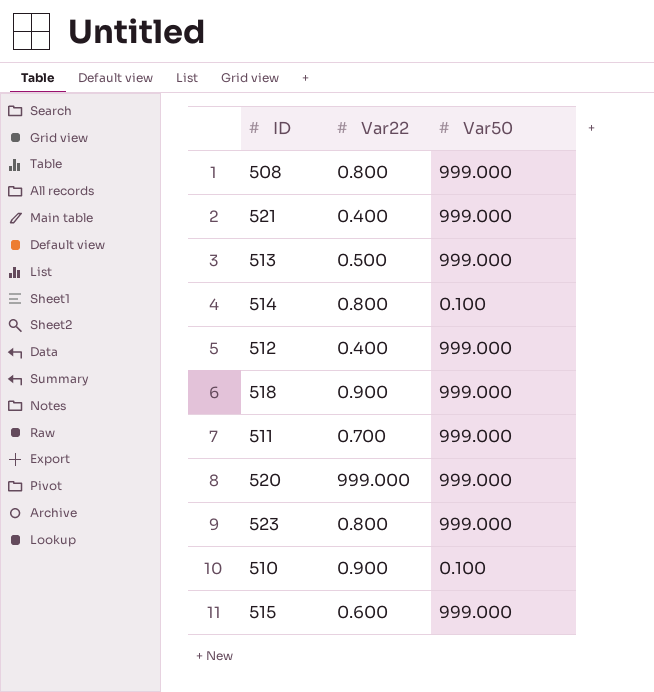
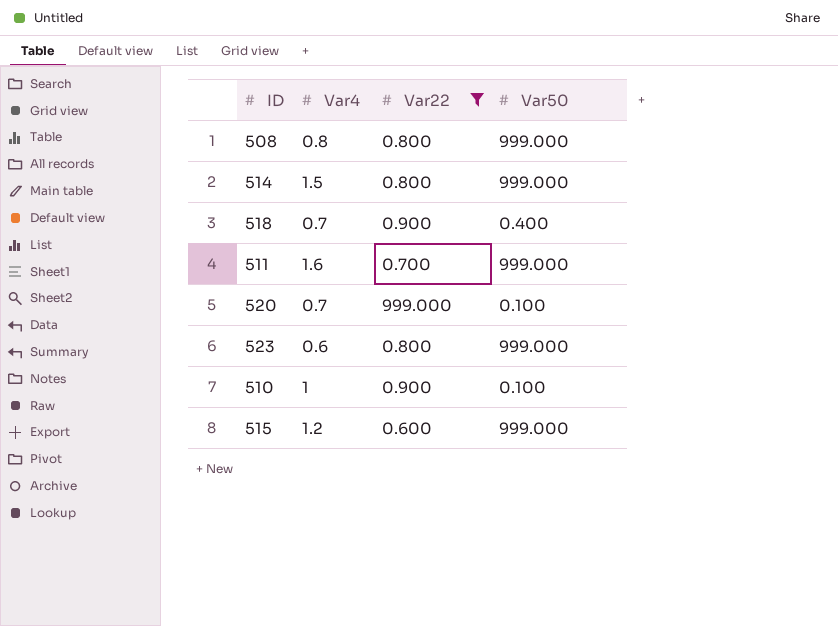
filter: none -> Var22 >= 0.600
column Var4 | position: none -> 2
514 | Var50: 0.100 -> 999.000
518 | Var50: 999.000 -> 0.400
520 | Var50: 999.000 -> 0.100

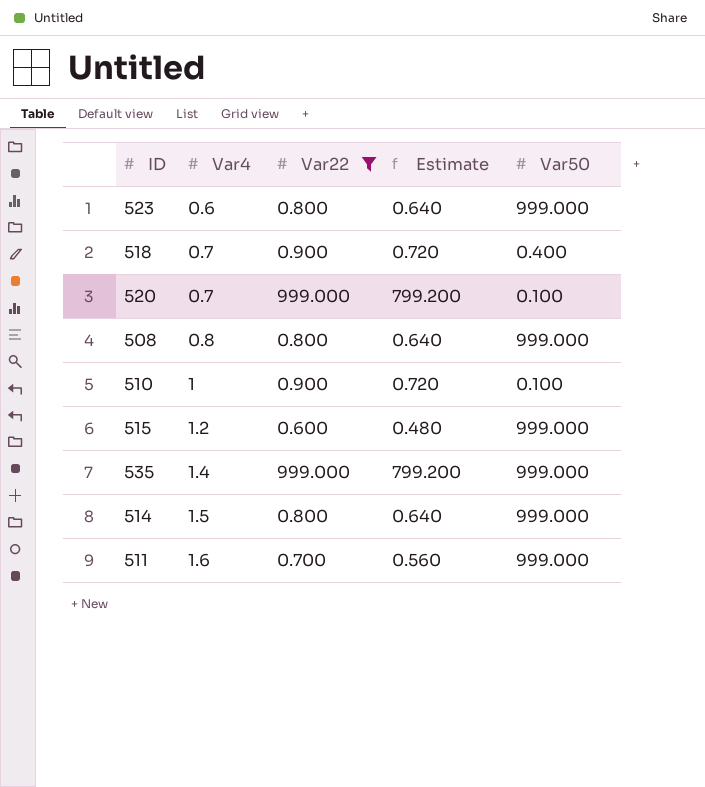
row order: none -> Var4 ascending
column Estimate | formula: none -> [Var22] * 0.8
row 535: none -> 1.4 | 999.000 | 799.200 | 999.000

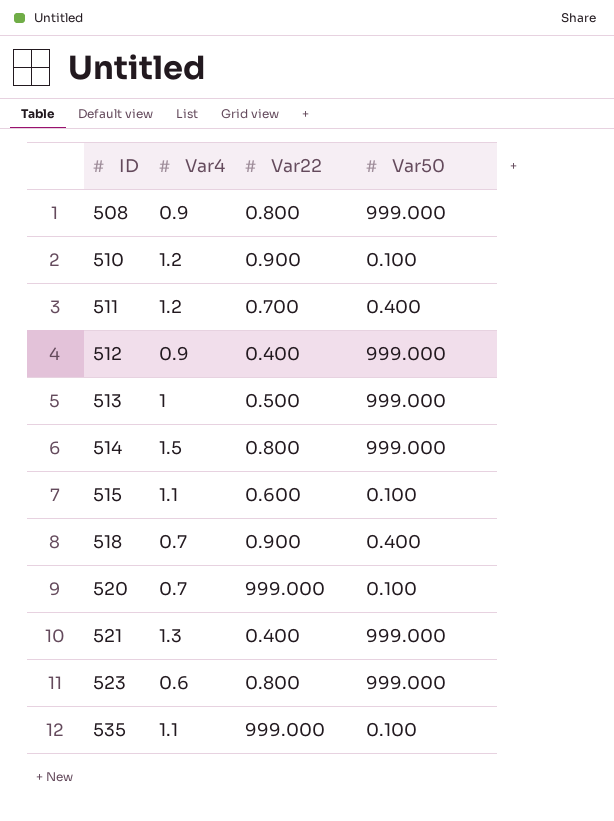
filter: Var22 >= 0.600 -> none
row order: Var4 ascending -> ID ascending
column Estimate | formula: [Var22] * 0.8 -> none
508 | Var4: 0.8 -> 0.9
510 | Var4: 1 -> 1.2
511 | Var4: 1.6 -> 1.2
511 | Var50: 999.000 -> 0.400
515 | Var4: 1.2 -> 1.1
515 | Var50: 999.000 -> 0.100
535 | Var4: 1.4 -> 1.1
535 | Var50: 999.000 -> 0.100

